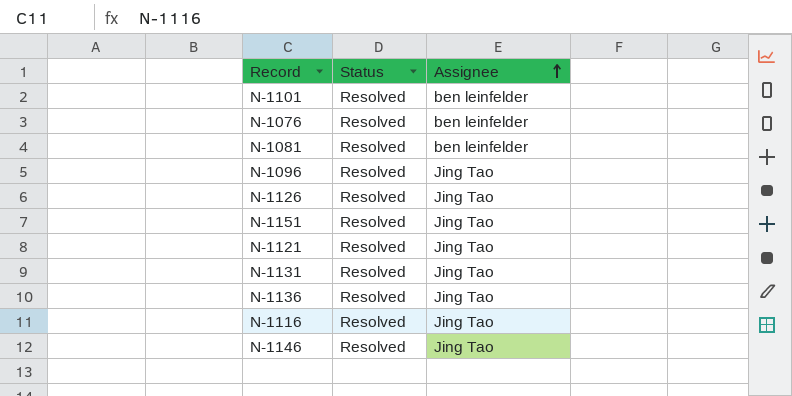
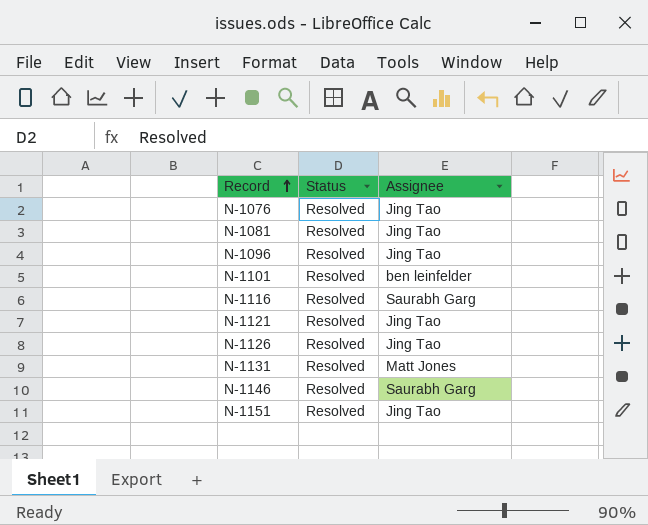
row order: Assignee ascending -> Record ascending
row N-1136: Resolved | Jing Tao -> none
N-1076 | Assignee: ben leinfelder -> Jing Tao
N-1081 | Assignee: ben leinfelder -> Jing Tao
N-1116 | Assignee: Jing Tao -> Saurabh Garg
N-1131 | Assignee: Jing Tao -> Matt Jones
N-1146 | Assignee: Jing Tao -> Saurabh Garg

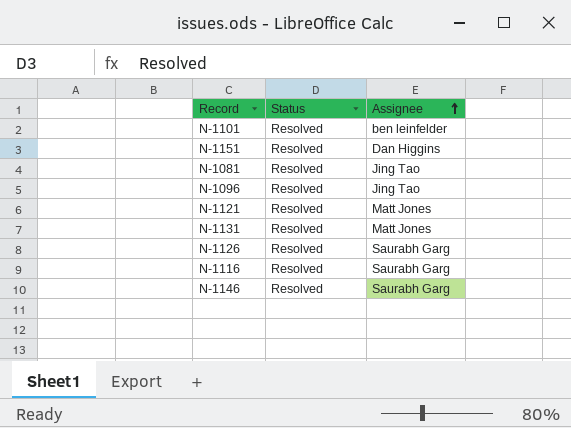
row order: Record ascending -> Assignee ascending
row N-1076: Resolved | Jing Tao -> none
N-1151 | Assignee: Jing Tao -> Dan Higgins
N-1121 | Assignee: Jing Tao -> Matt Jones
N-1126 | Assignee: Jing Tao -> Saurabh Garg

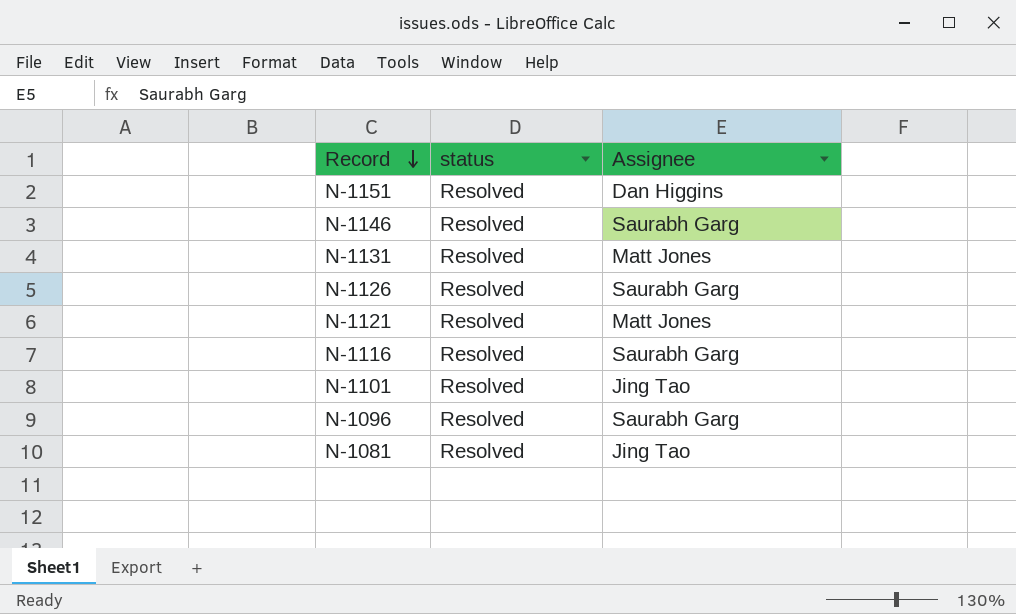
row order: Assignee ascending -> Record descending
column name: Status -> status
N-1101 | Assignee: ben leinfelder -> Jing Tao
N-1096 | Assignee: Jing Tao -> Saurabh Garg

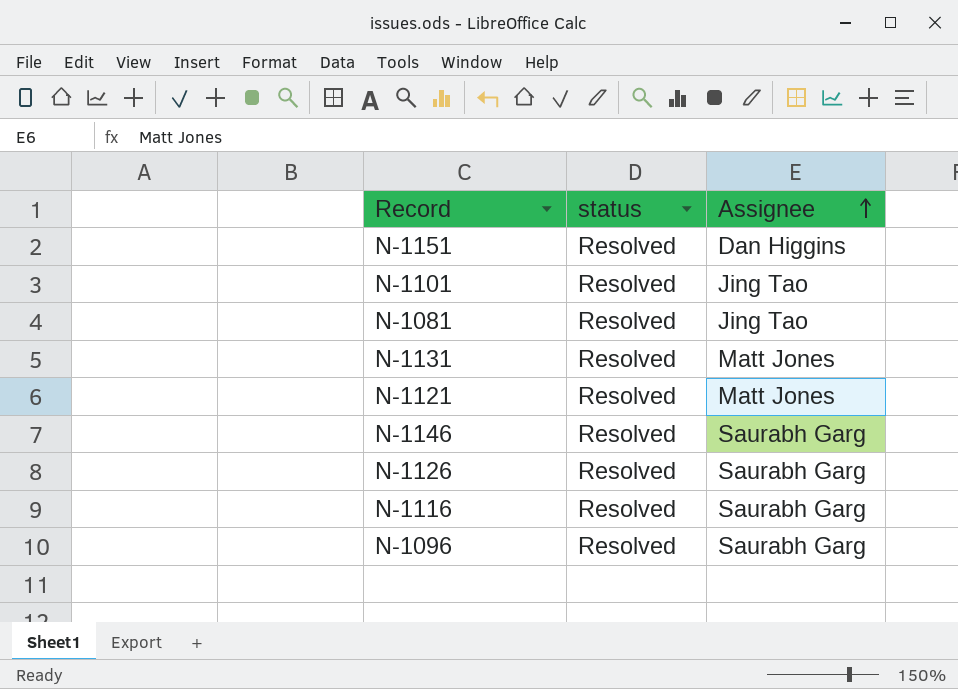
row order: Record descending -> Assignee ascending

